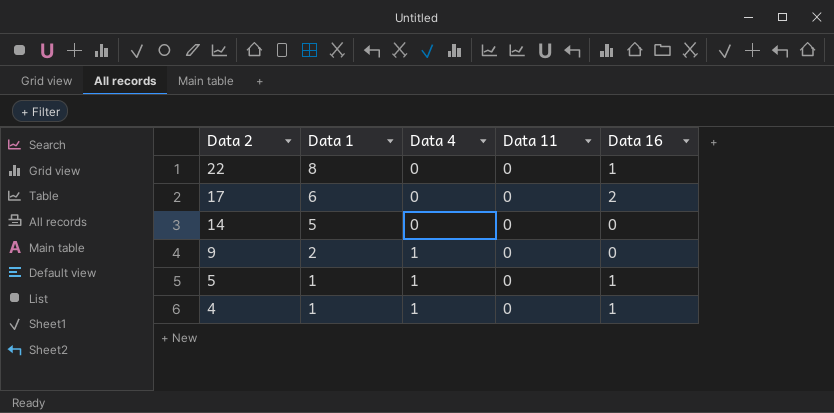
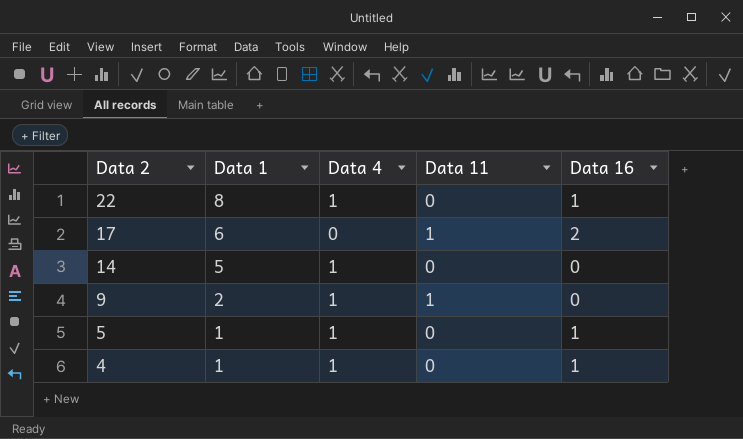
22 | Data 4: 0 -> 1
17 | Data 11: 0 -> 1
14 | Data 4: 0 -> 1
9 | Data 11: 0 -> 1

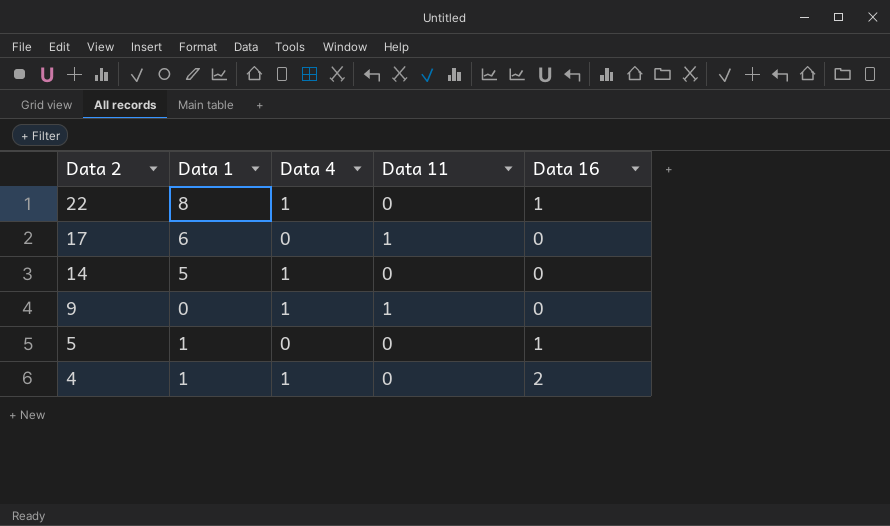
17 | Data 16: 2 -> 0
9 | Data 1: 2 -> 0
5 | Data 4: 1 -> 0
4 | Data 16: 1 -> 2

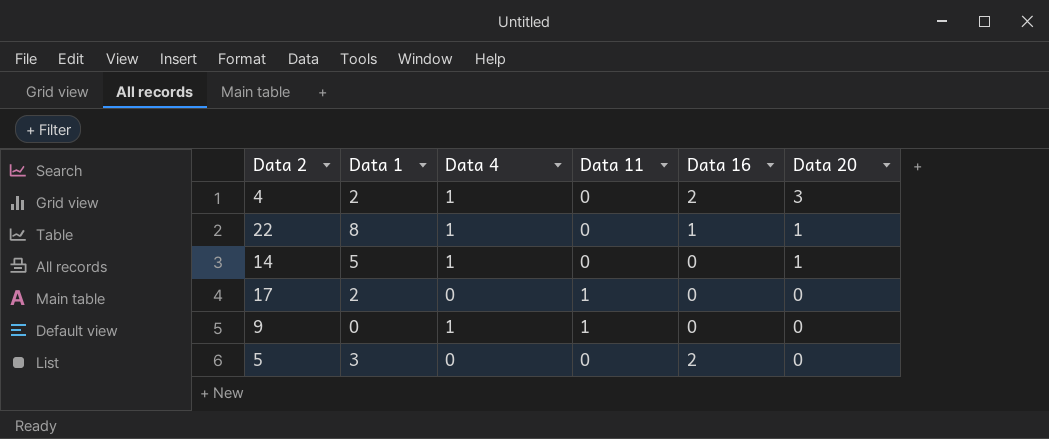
row order: Data 2 descending -> Data 20 descending
column Data 20 | position: none -> 6
4 | Data 1: 1 -> 2
17 | Data 1: 6 -> 2
5 | Data 1: 1 -> 3
5 | Data 16: 1 -> 2

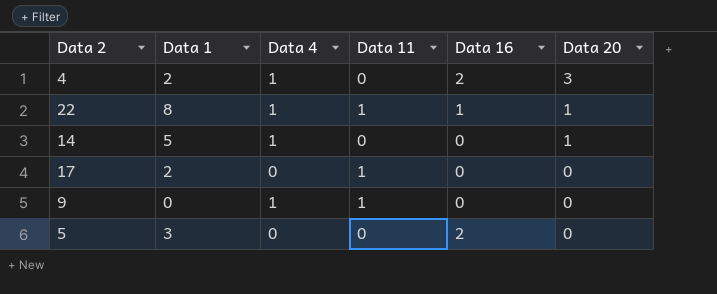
22 | Data 11: 0 -> 1

